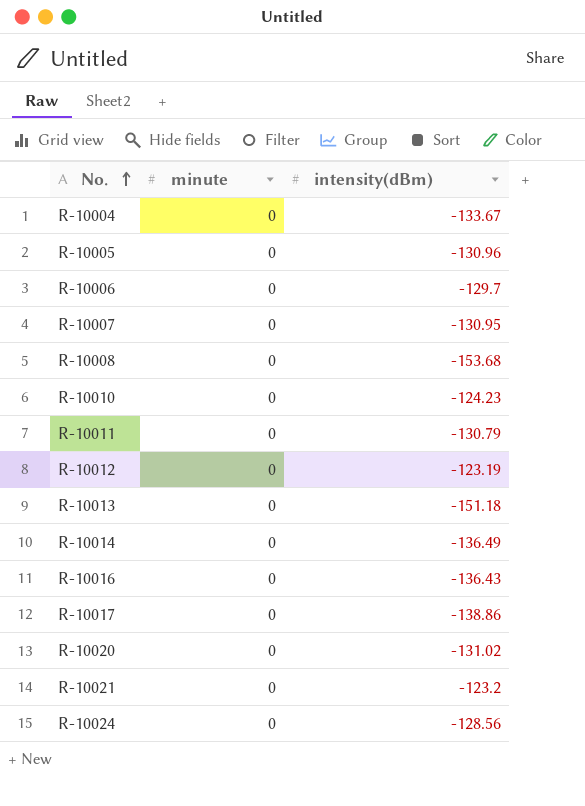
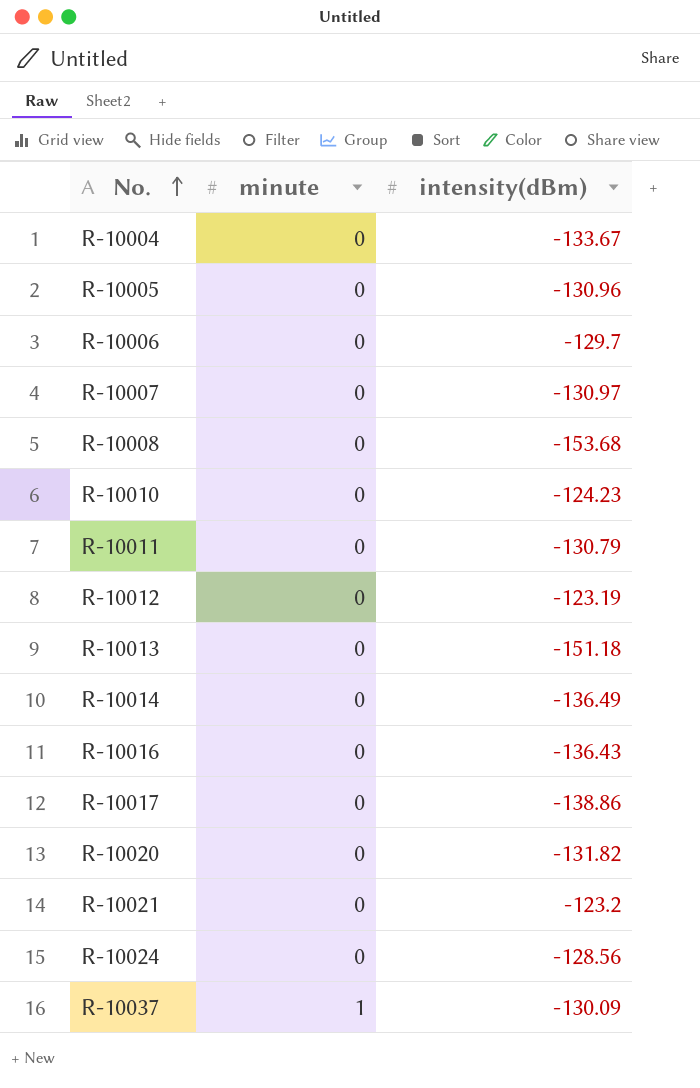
R-10007 | intensity(dBm): -130.95 -> -130.97
R-10020 | intensity(dBm): -131.02 -> -131.82
row R-10037: none -> 1 | -130.09

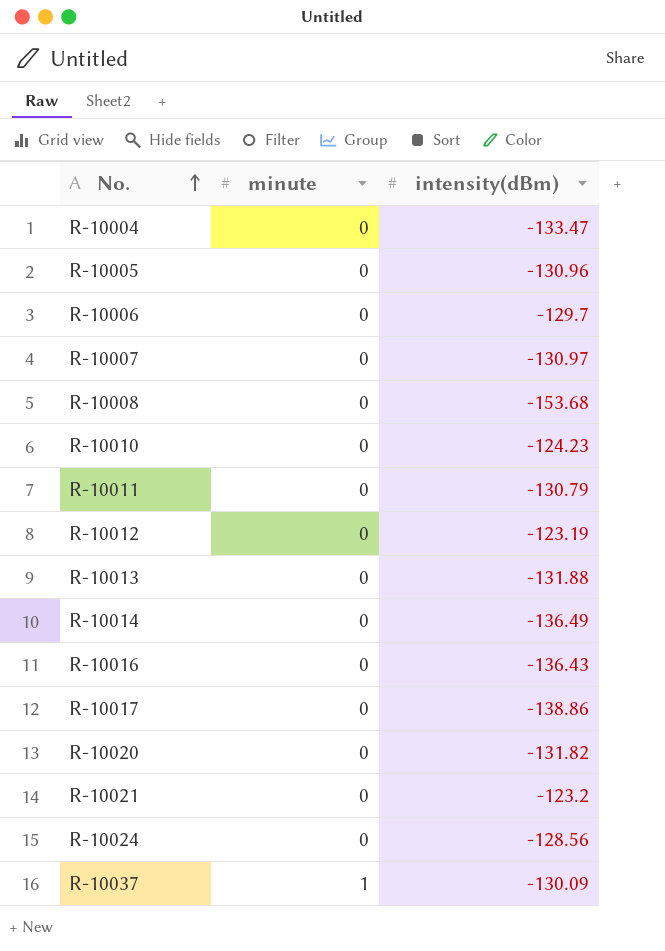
R-10004 | intensity(dBm): -133.67 -> -133.47
R-10013 | intensity(dBm): -151.18 -> -131.88

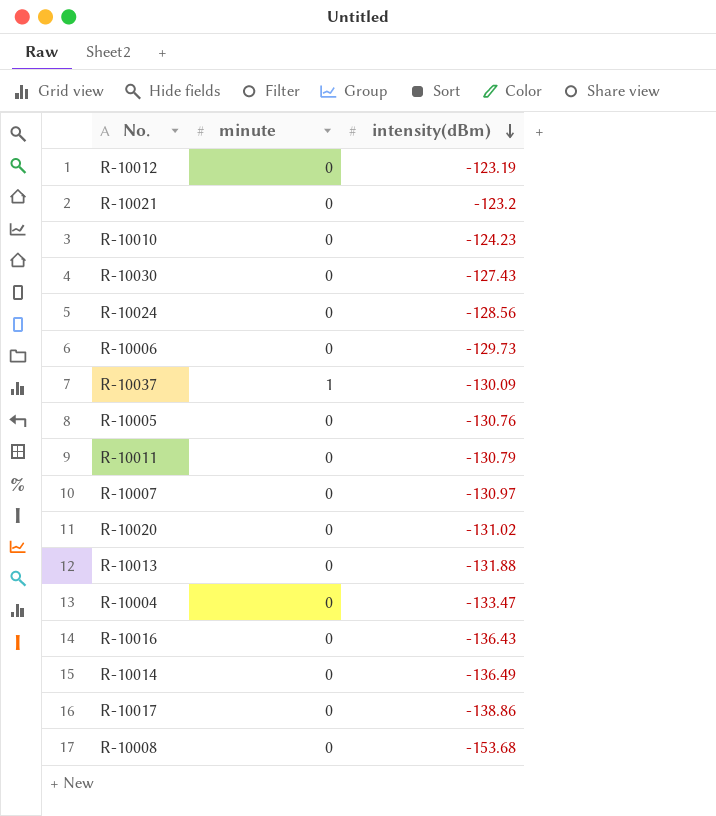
row order: No. ascending -> intensity(dBm) descending
row R-10030: none -> 0 | -127.43
R-10006 | intensity(dBm): -129.7 -> -129.73
R-10005 | intensity(dBm): -130.96 -> -130.76
R-10020 | intensity(dBm): -131.82 -> -131.02

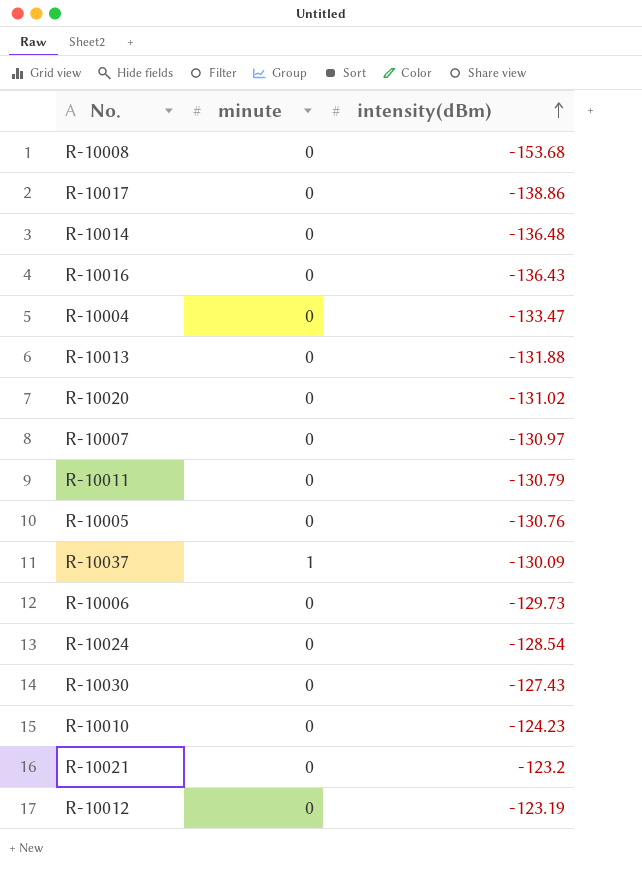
row order: intensity(dBm) descending -> intensity(dBm) ascending
R-10014 | intensity(dBm): -136.49 -> -136.48
R-10024 | intensity(dBm): -128.56 -> -128.54

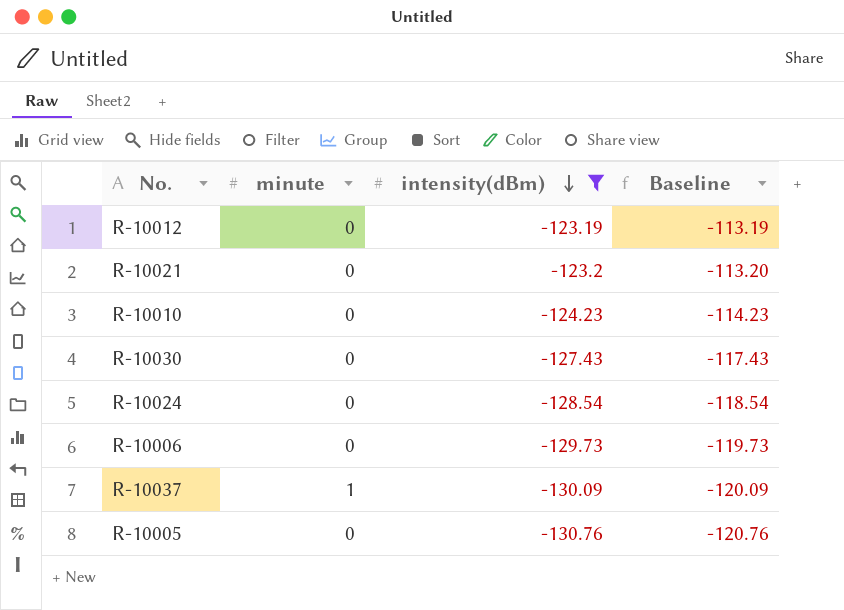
filter: none -> intensity(dBm) >= -130.76
row order: intensity(dBm) ascending -> intensity(dBm) descending
column Baseline | formula: none -> [intensity(dBm)] + 10

